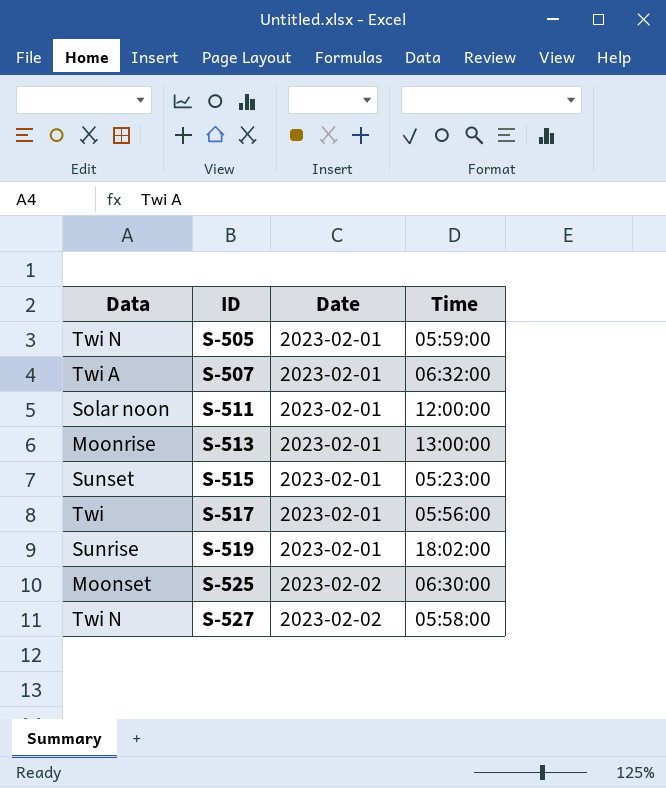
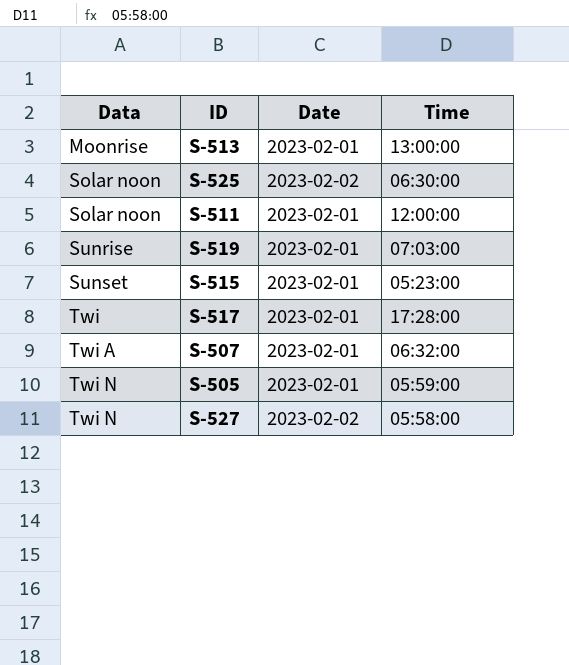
row order: ID ascending -> Data ascending
S-525 | Data: Moonset -> Solar noon
S-519 | Time: 18:02:00 -> 07:03:00
S-517 | Time: 05:56:00 -> 17:28:00

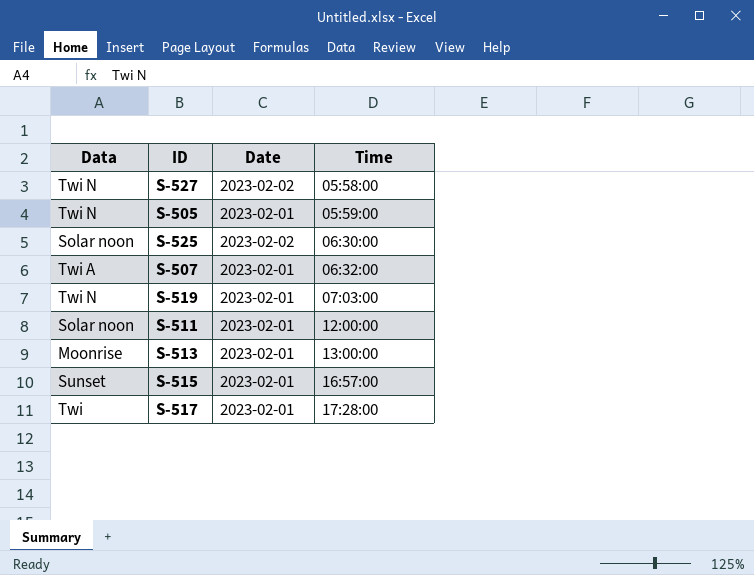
row order: Data ascending -> Time ascending
S-519 | Data: Sunrise -> Twi N
S-515 | Time: 05:23:00 -> 16:57:00

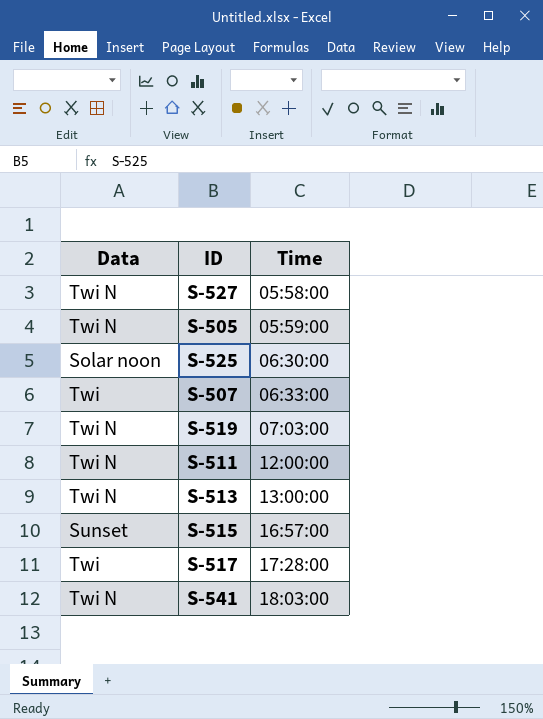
column Date | position: 3 -> none
S-507 | Data: Twi A -> Twi
S-507 | Time: 06:32:00 -> 06:33:00
S-511 | Data: Solar noon -> Twi N
S-513 | Data: Moonrise -> Twi N
row S-541: none -> Twi N | 18:03:00

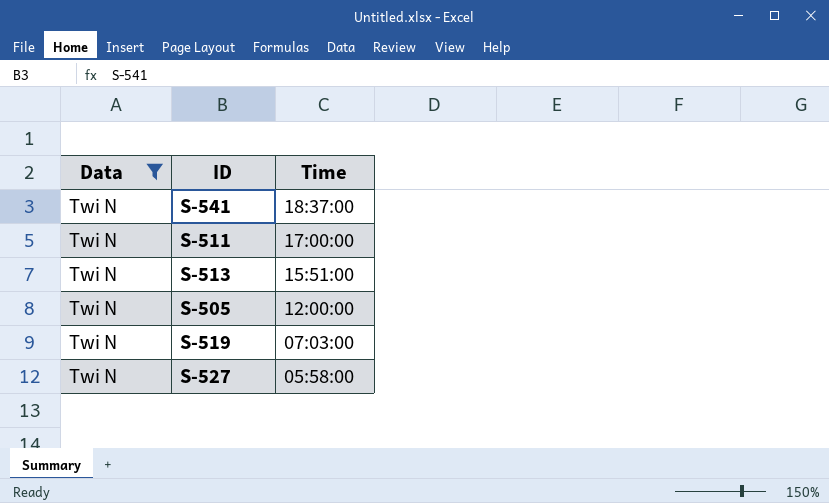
filter: none -> Data = Twi N
row order: Time ascending -> Time descending
S-541 | Time: 18:03:00 -> 18:37:00
S-511 | Time: 12:00:00 -> 17:00:00
S-513 | Time: 13:00:00 -> 15:51:00
S-505 | Time: 05:59:00 -> 12:00:00

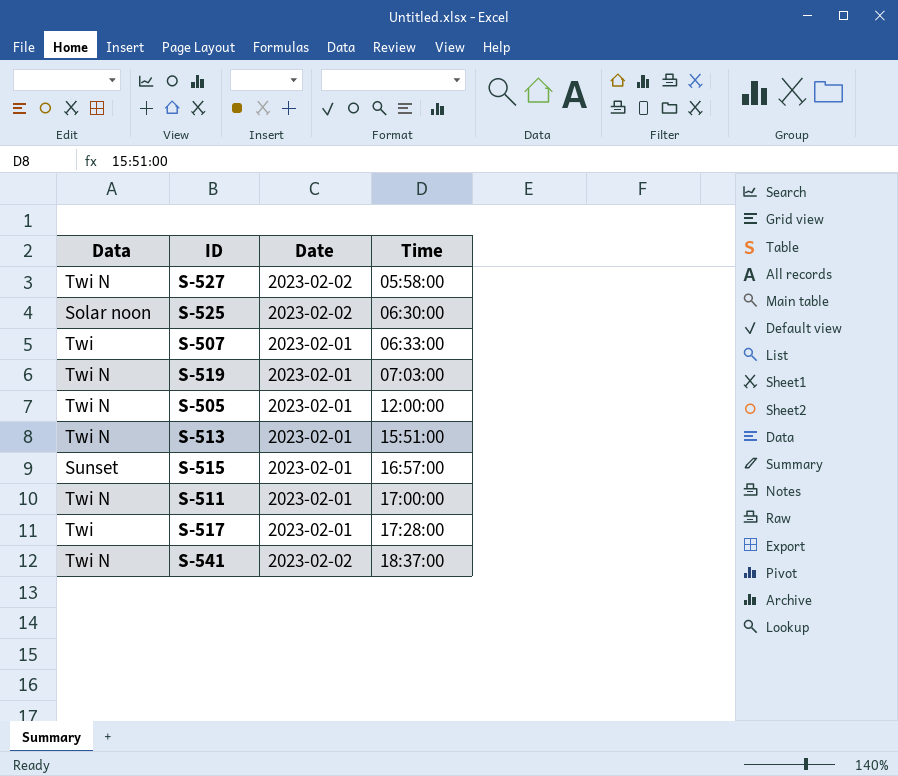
filter: Data = Twi N -> none
row order: Time descending -> Time ascending
column Date | position: none -> 3

